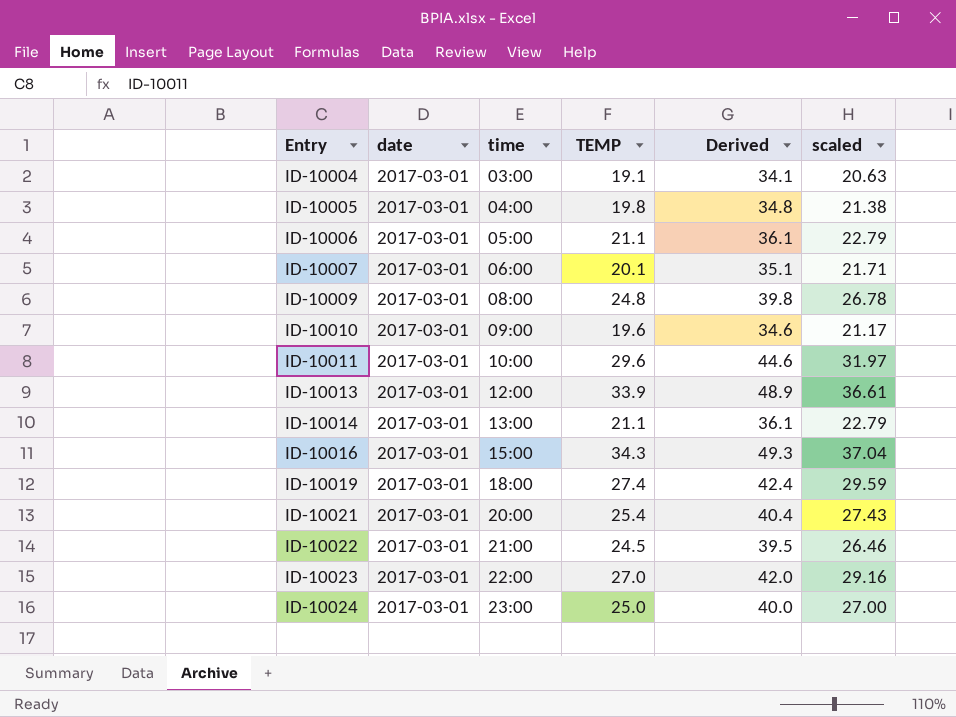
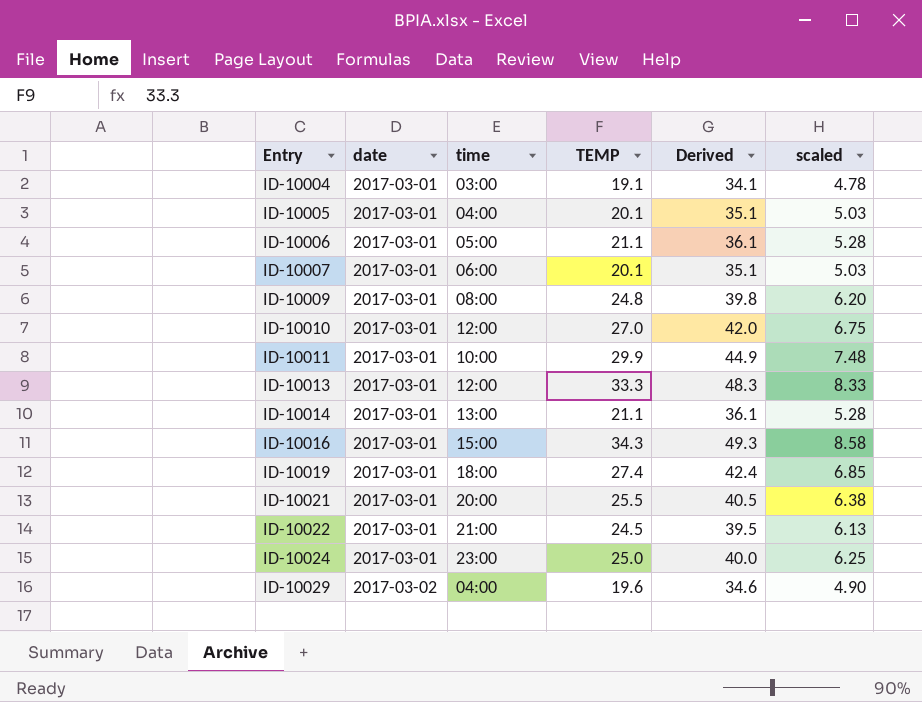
column scaled | formula: [TEMP] * 1.08 -> [TEMP] * 0.25
row ID-10023: 2017-03-01 | 22:00 | 27.0 | 42.0 | 29.16 -> none
ID-10005 | TEMP: 19.8 -> 20.1
ID-10005 | Derived: 34.8 -> 35.1
ID-10010 | time: 09:00 -> 12:00
ID-10010 | TEMP: 19.6 -> 27.0
ID-10010 | Derived: 34.6 -> 42.0
ID-10011 | TEMP: 29.6 -> 29.9
ID-10011 | Derived: 44.6 -> 44.9
ID-10013 | TEMP: 33.9 -> 33.3
ID-10013 | Derived: 48.9 -> 48.3
ID-10021 | TEMP: 25.4 -> 25.5
ID-10021 | Derived: 40.4 -> 40.5
row ID-10029: none -> 2017-03-02 | 04:00 | 19.6 | 34.6 | 4.90

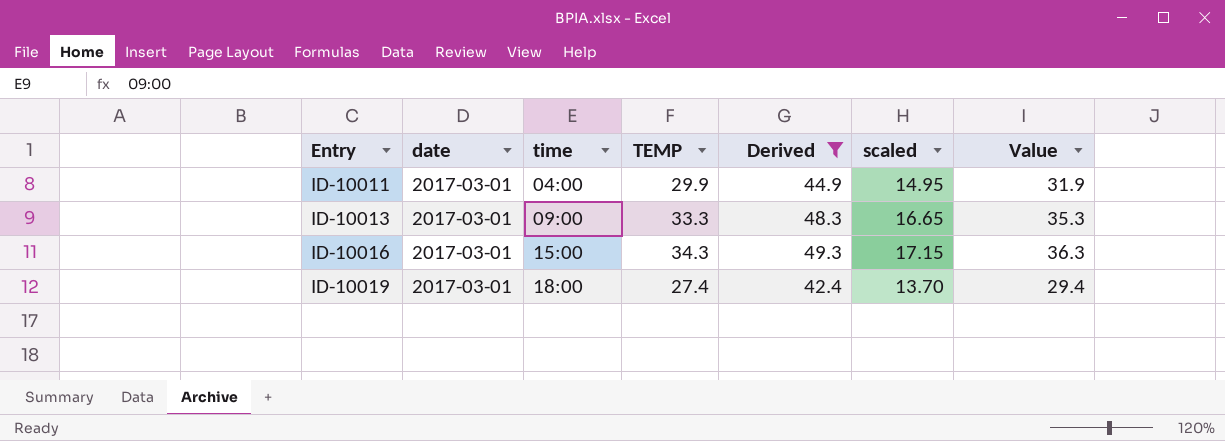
filter: none -> Derived >= 42.4
column scaled | formula: [TEMP] * 0.25 -> [TEMP] * 0.5
column Value | formula: none -> [TEMP] + 2
ID-10011 | time: 10:00 -> 04:00
ID-10013 | time: 12:00 -> 09:00

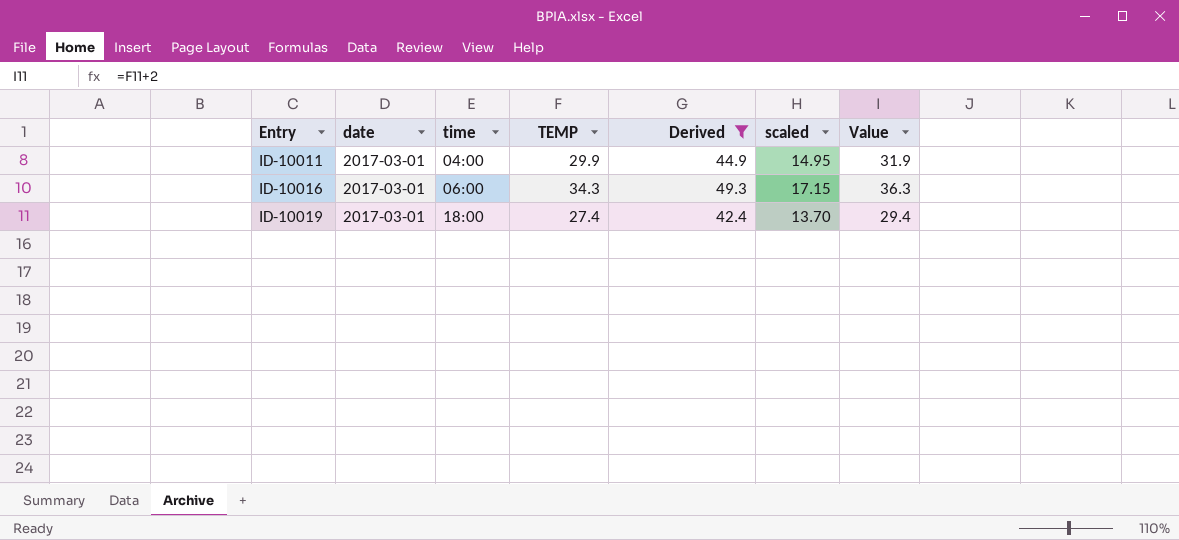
row ID-10013: 2017-03-01 | 09:00 | 33.3 | 48.3 | 16.65 | 35.3 -> none
ID-10016 | time: 15:00 -> 06:00

